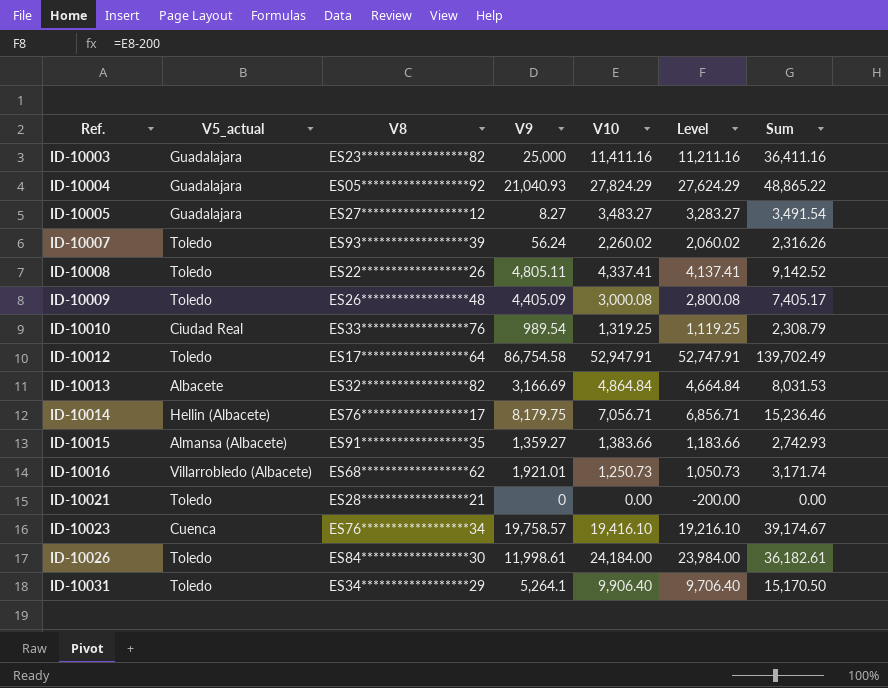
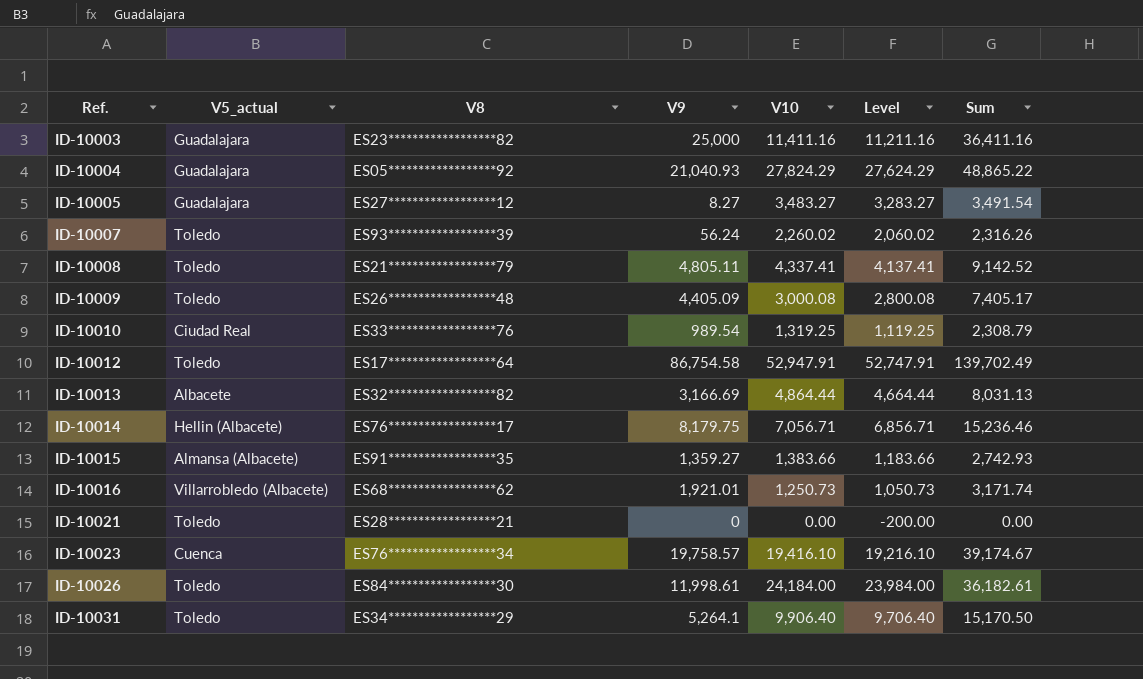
ID-10008 | V8: ES22******************26 -> ES21******************79
ID-10013 | V10: 4,864.84 -> 4,864.44
ID-10013 | Level: 4,664.84 -> 4,664.44
ID-10013 | Sum: 8,031.53 -> 8,031.13

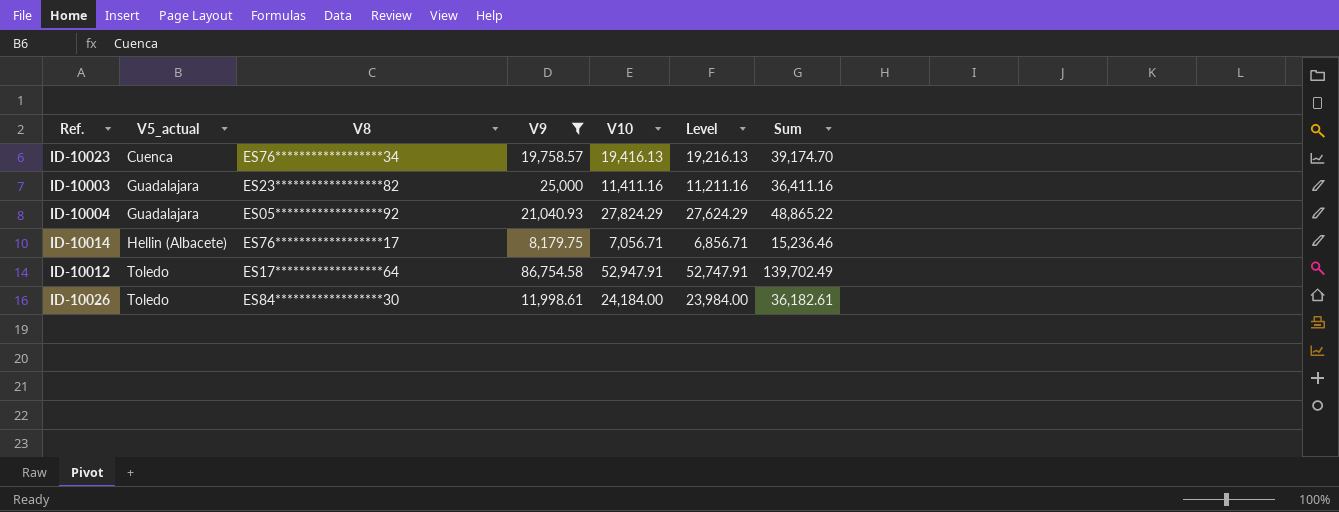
filter: none -> V9 >= 8,179.75
row order: Ref. ascending -> V5_actual ascending
ID-10023 | V10: 19,416.10 -> 19,416.13
ID-10023 | Level: 19,216.10 -> 19,216.13
ID-10023 | Sum: 39,174.67 -> 39,174.70

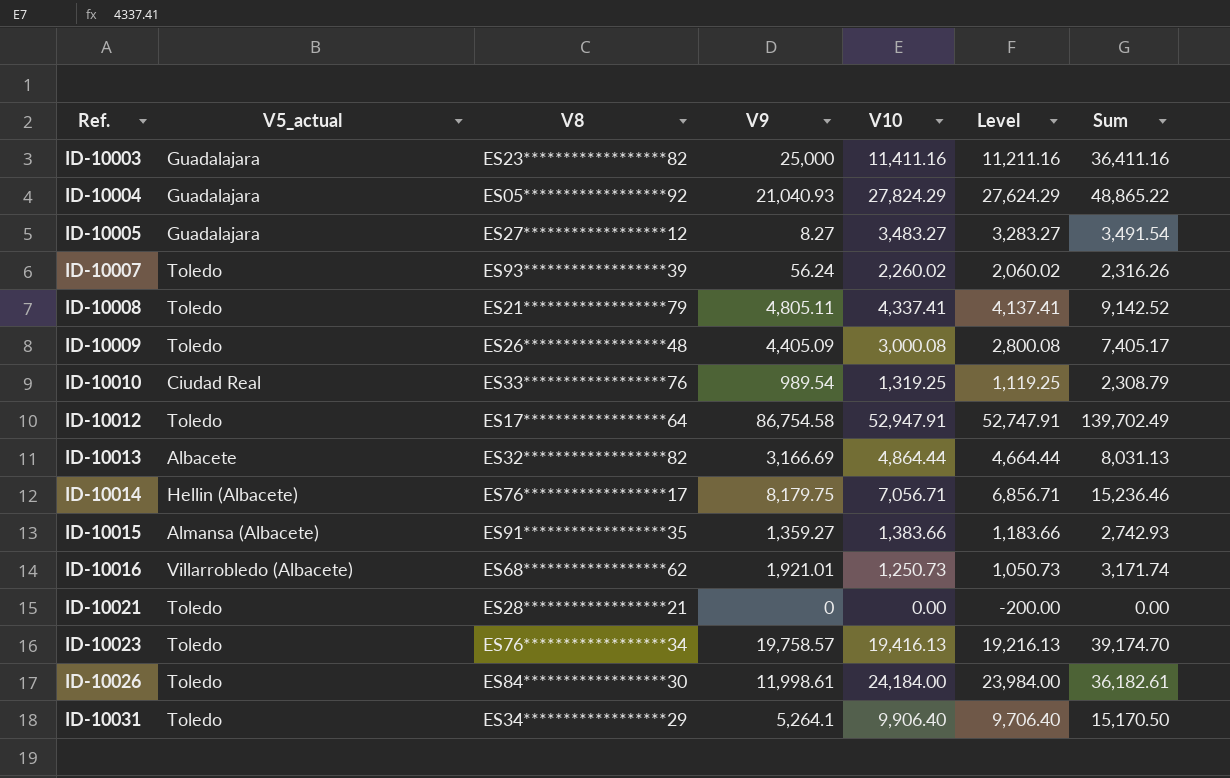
filter: V9 >= 8,179.75 -> none
row order: V5_actual ascending -> Ref. ascending
ID-10023 | V5_actual: Cuenca -> Toledo

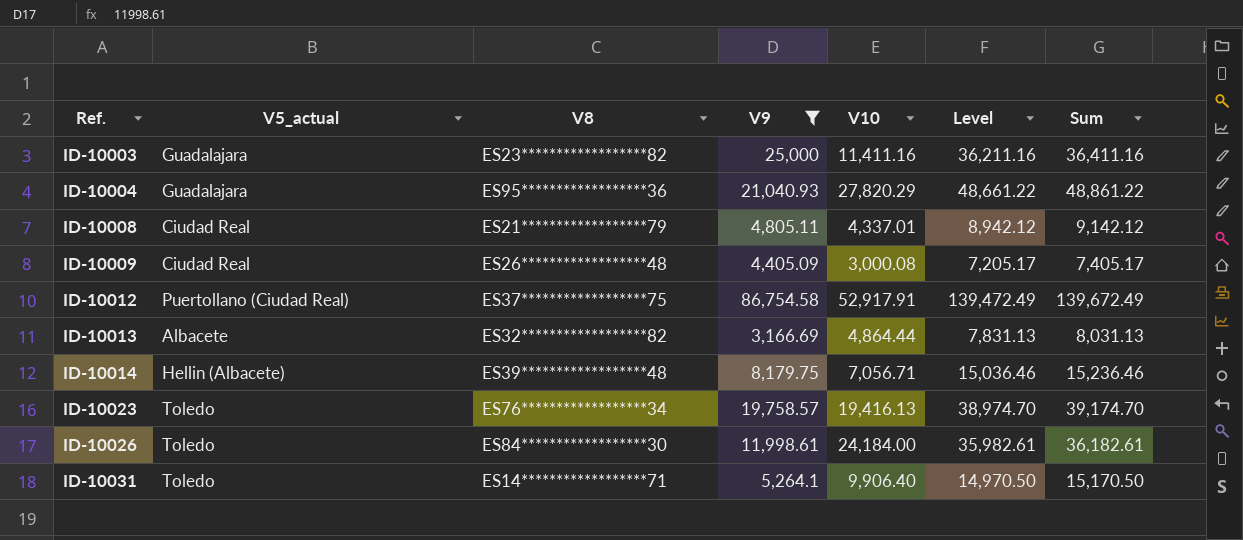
filter: none -> V9 >= 3,166.69
column Level | formula: [V10] - 200 -> [Sum] - 200
ID-10004 | V8: ES05******************92 -> ES95******************36
ID-10004 | V10: 27,824.29 -> 27,820.29
ID-10004 | Sum: 48,865.22 -> 48,861.22
ID-10008 | V5_actual: Toledo -> Ciudad Real
ID-10008 | V10: 4,337.41 -> 4,337.01
ID-10008 | Sum: 9,142.52 -> 9,142.12
ID-10009 | V5_actual: Toledo -> Ciudad Real
ID-10012 | V5_actual: Toledo -> Puertollano (Ciudad Real)
ID-10012 | V8: ES17******************64 -> ES37******************75
ID-10012 | V10: 52,947.91 -> 52,917.91
ID-10012 | Sum: 139,702.49 -> 139,672.49
ID-10014 | V8: ES76******************17 -> ES39******************48
ID-10031 | V8: ES34******************29 -> ES14******************71

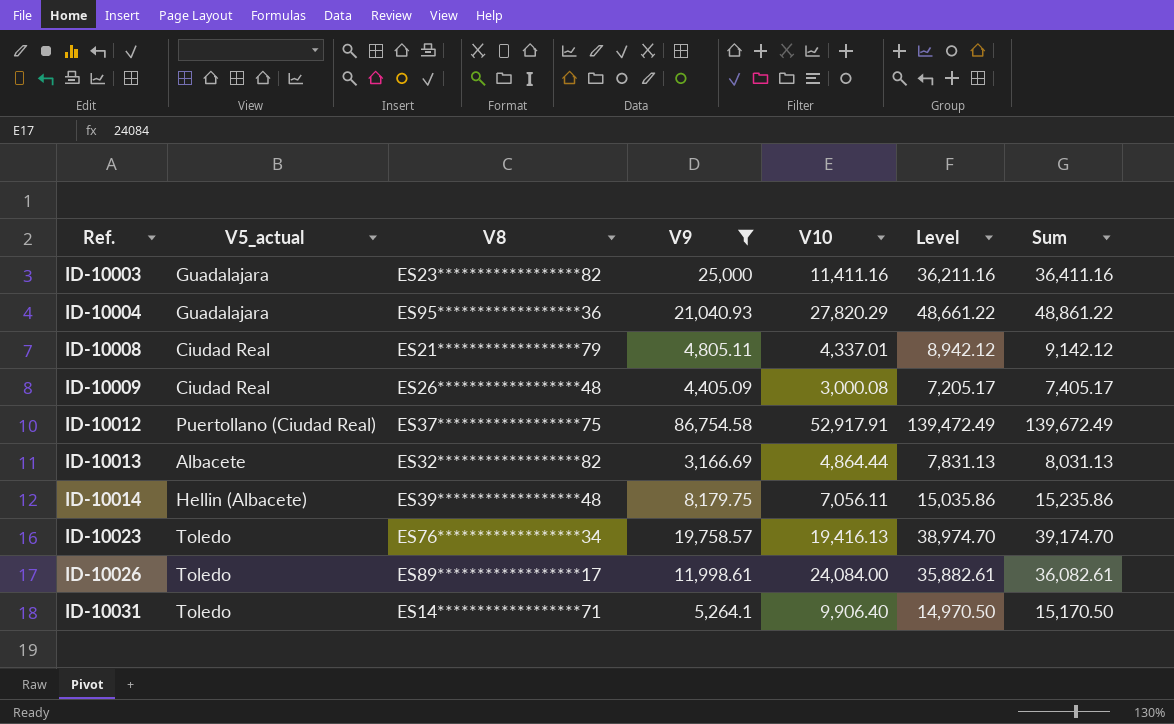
ID-10014 | V10: 7,056.71 -> 7,056.11
ID-10014 | Level: 15,036.46 -> 15,035.86
ID-10014 | Sum: 15,236.46 -> 15,235.86
ID-10026 | V8: ES84******************30 -> ES89******************17
ID-10026 | V10: 24,184.00 -> 24,084.00
ID-10026 | Level: 35,982.61 -> 35,882.61
ID-10026 | Sum: 36,182.61 -> 36,082.61

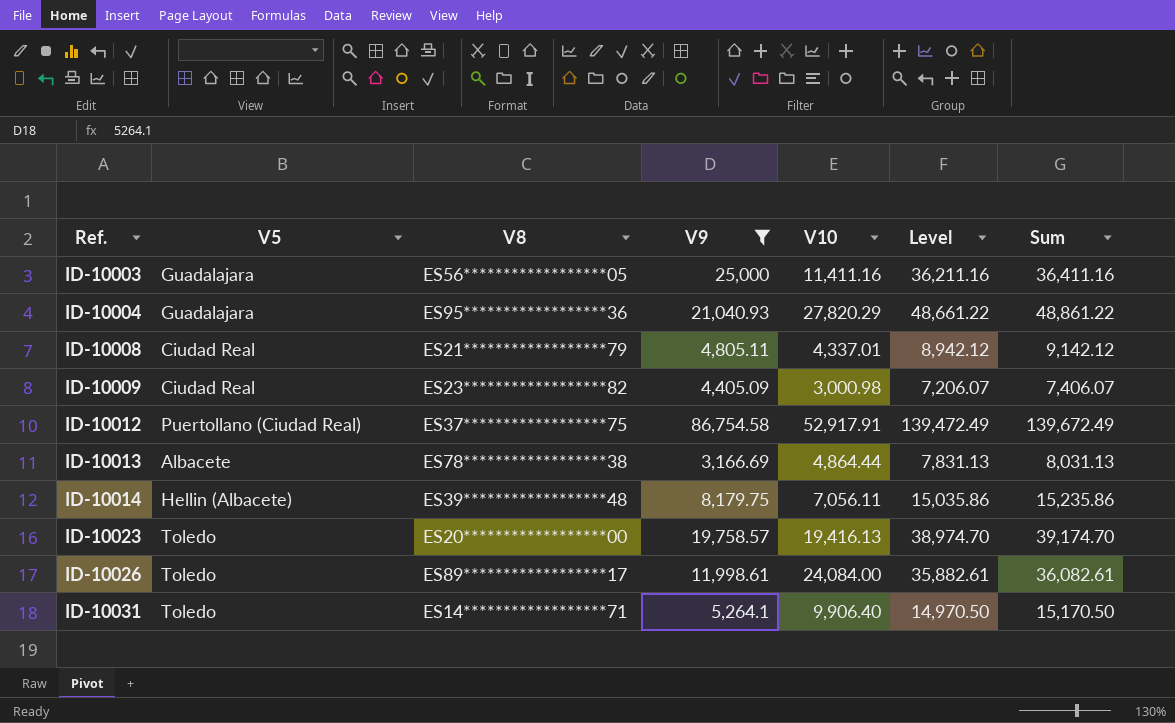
column name: V5_actual -> V5
ID-10003 | V8: ES23******************82 -> ES56******************05
ID-10009 | V8: ES26******************48 -> ES23******************82
ID-10009 | V10: 3,000.08 -> 3,000.98
ID-10009 | Level: 7,205.17 -> 7,206.07
ID-10009 | Sum: 7,405.17 -> 7,406.07
ID-10013 | V8: ES32******************82 -> ES78******************38
ID-10023 | V8: ES76******************34 -> ES20******************00

